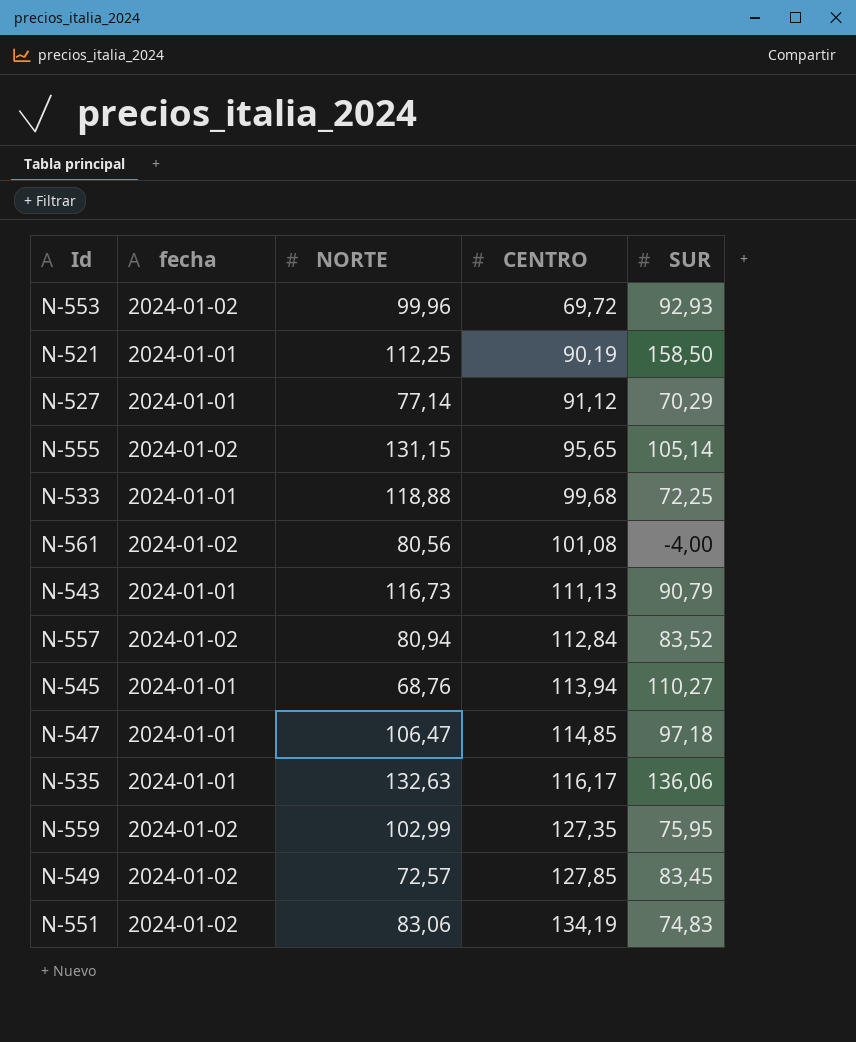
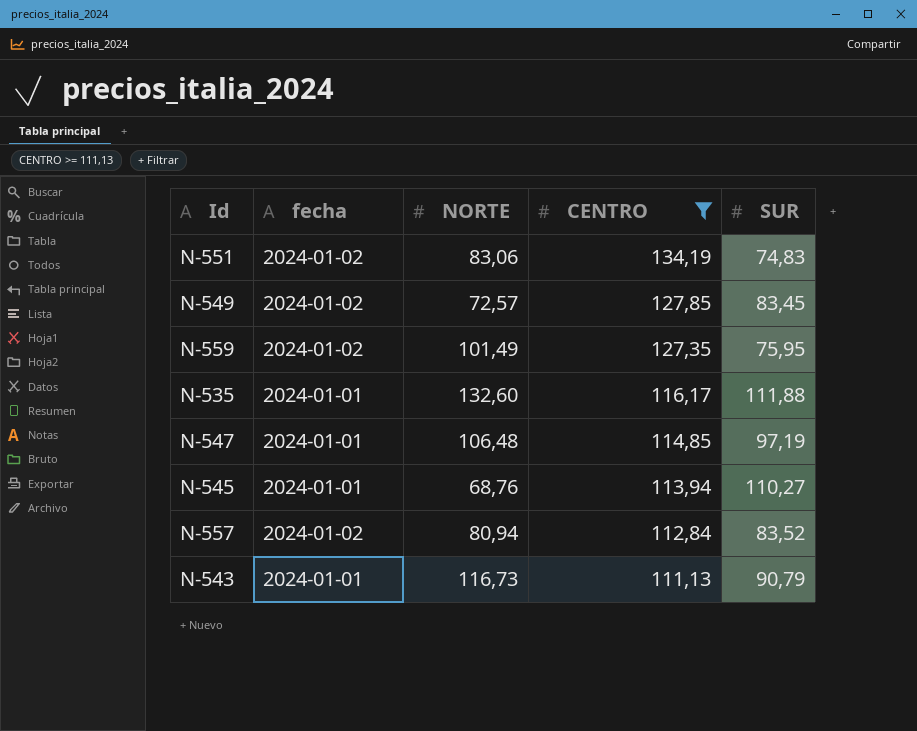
filter: none -> CENTRO >= 111,13
row order: CENTRO ascending -> CENTRO descending
N-559 | NORTE: 102,99 -> 101,49
N-535 | NORTE: 132,63 -> 132,60
N-535 | SUR: 136,06 -> 111,88
N-547 | NORTE: 106,47 -> 106,48
N-547 | SUR: 97,18 -> 97,19

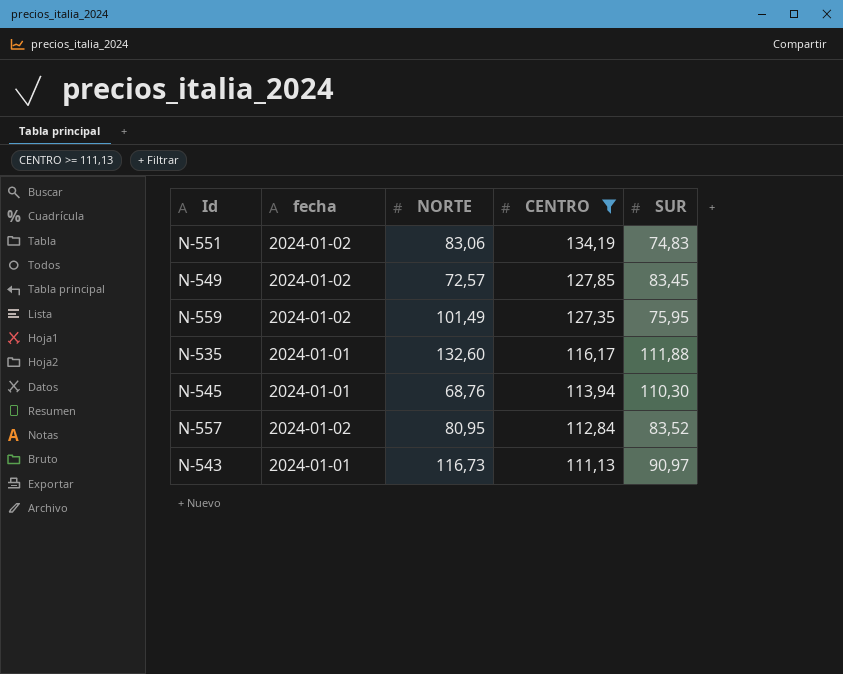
row N-547: 2024-01-01 | 106,48 | 114,85 | 97,19 -> none
N-545 | SUR: 110,27 -> 110,30
N-557 | NORTE: 80,94 -> 80,95
N-543 | SUR: 90,79 -> 90,97

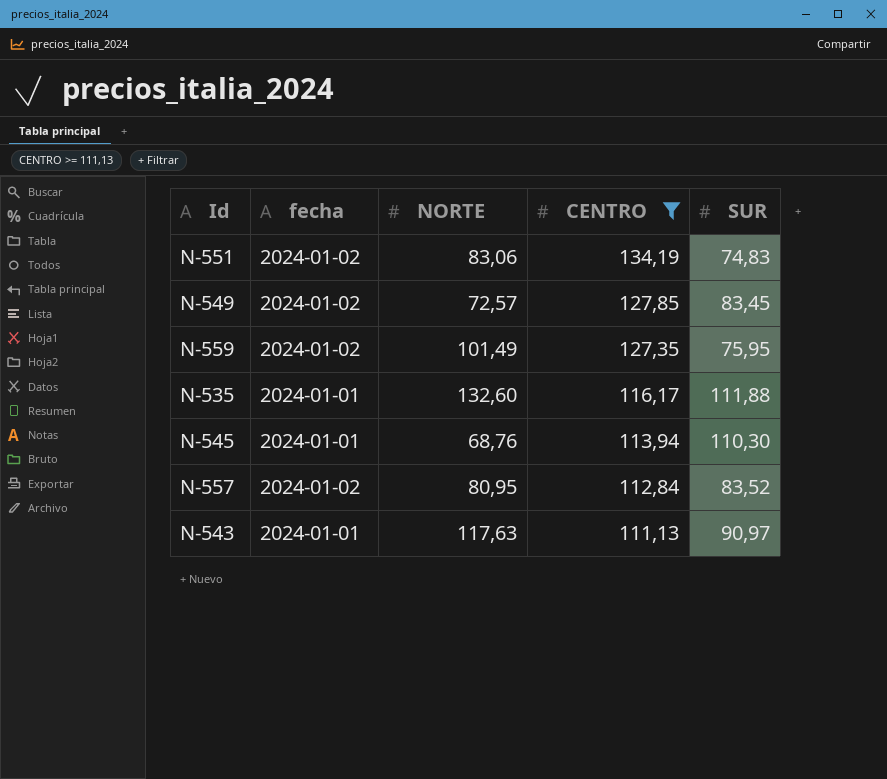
N-543 | NORTE: 116,73 -> 117,63

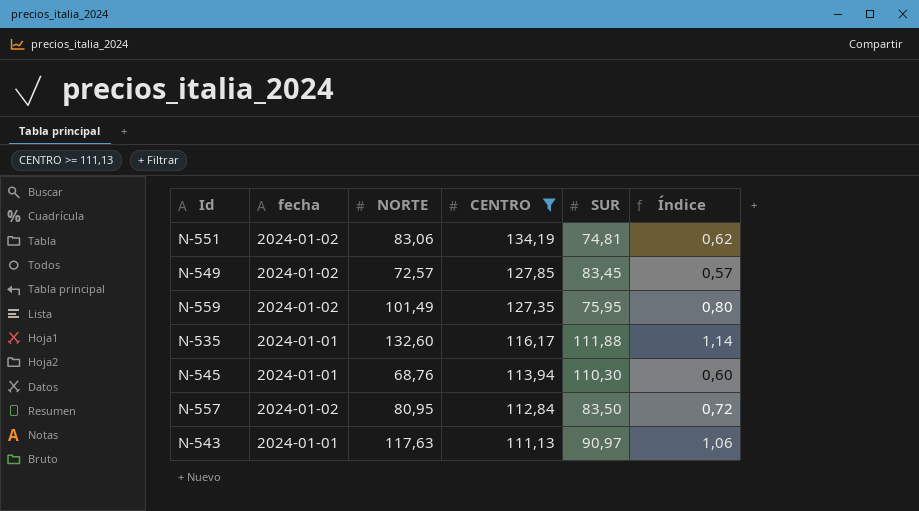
column Índice | formula: none -> [NORTE] / [CENTRO]
N-551 | SUR: 74,83 -> 74,81
N-557 | SUR: 83,52 -> 83,50

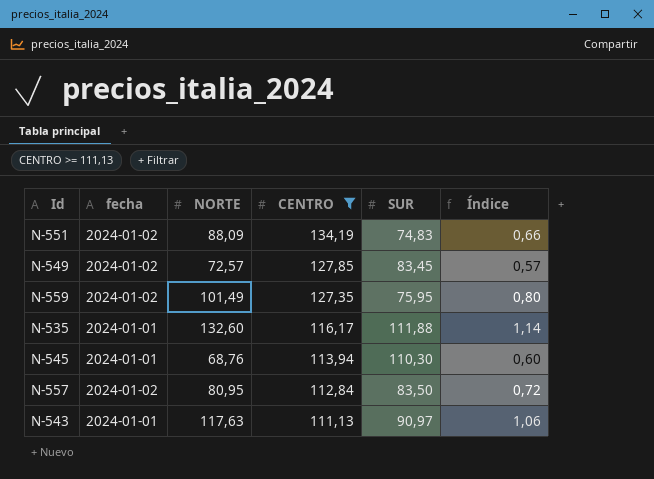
N-551 | NORTE: 83,06 -> 88,09
N-551 | SUR: 74,81 -> 74,83
N-551 | Índice: 0,62 -> 0,66

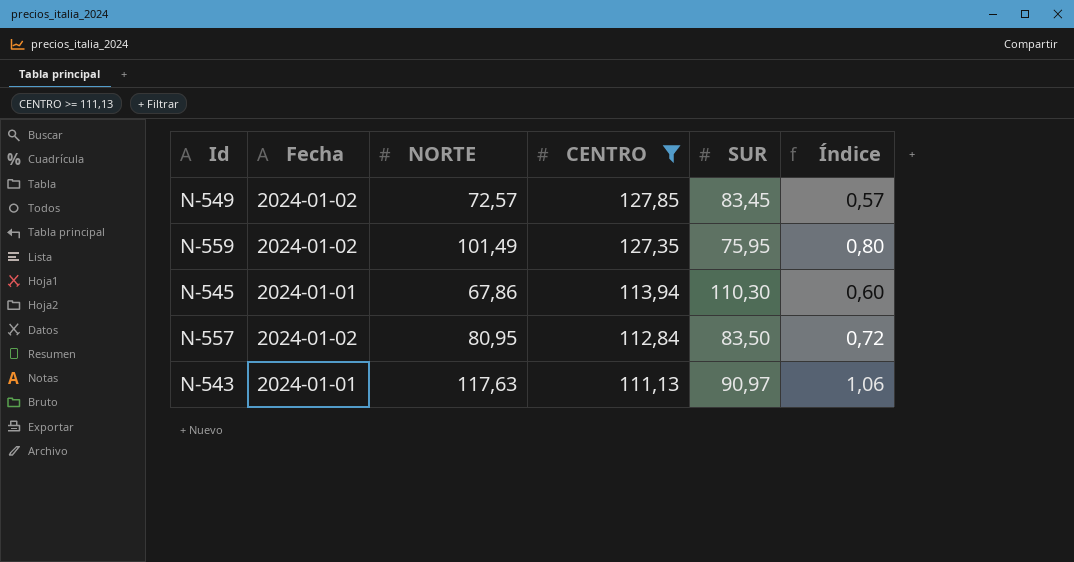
column name: fecha -> Fecha
row N-551: 2024-01-02 | 88,09 | 134,19 | 74,83 | 0,66 -> none
row N-535: 2024-01-01 | 132,60 | 116,17 | 111,88 | 1,14 -> none
N-545 | NORTE: 68,76 -> 67,86

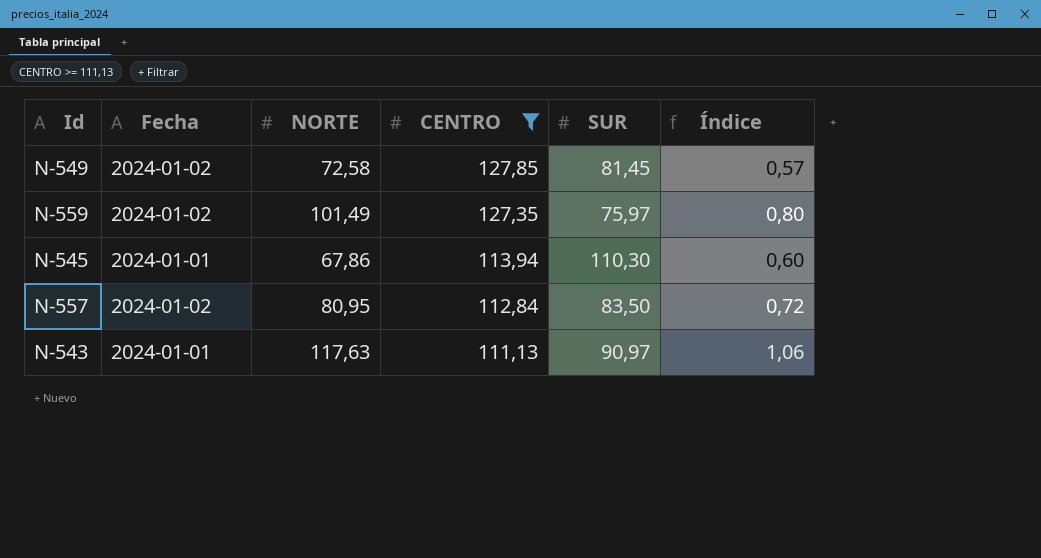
N-549 | NORTE: 72,57 -> 72,58
N-549 | SUR: 83,45 -> 81,45
N-559 | SUR: 75,95 -> 75,97

